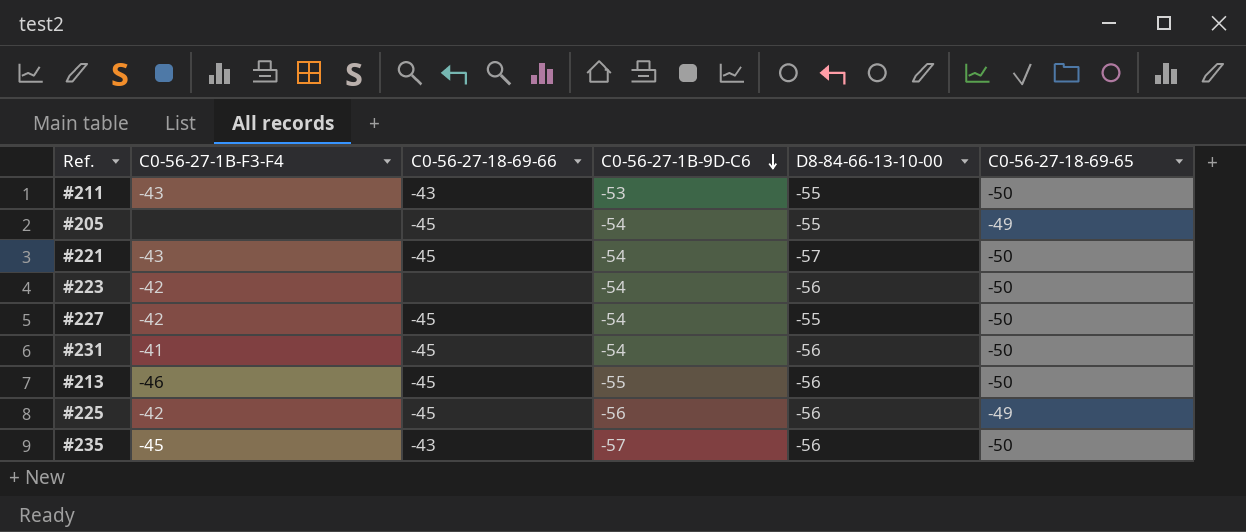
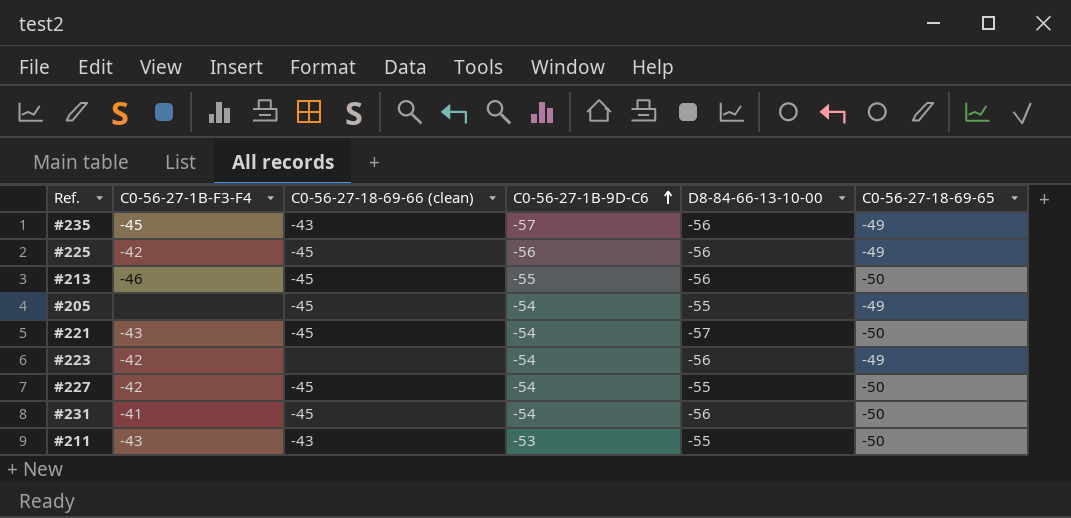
row order: C0-56-27-1B-9D-C6 descending -> C0-56-27-1B-9D-C6 ascending
column name: C0-56-27-18-69-66 -> C0-56-27-18-69-66 (clean)
#235 | C0-56-27-18-69-65: -50 -> -49
#223 | C0-56-27-18-69-65: -50 -> -49

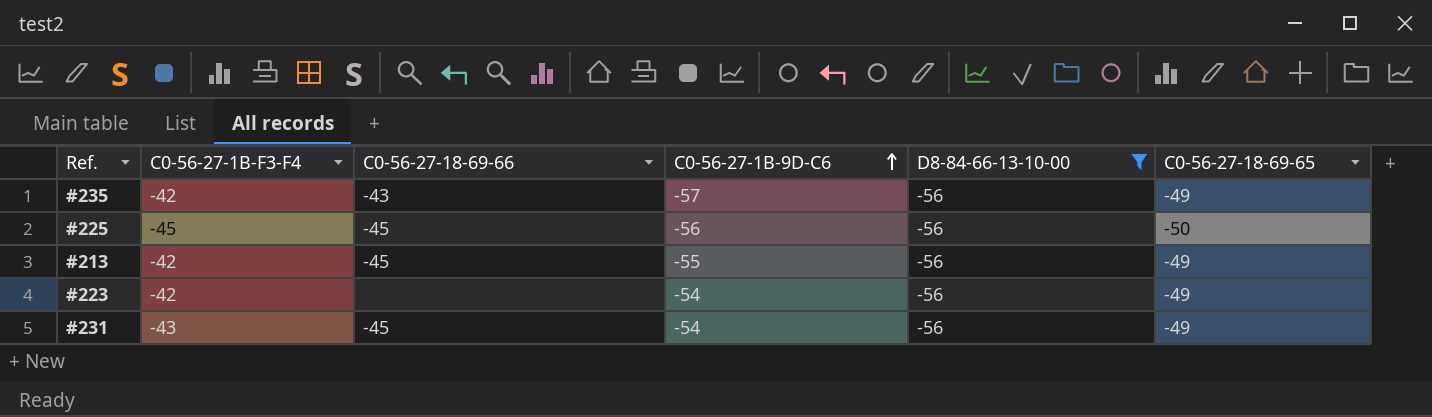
filter: none -> D8-84-66-13-10-00 = -56
column name: C0-56-27-18-69-66 (clean) -> C0-56-27-18-69-66
#235 | C0-56-27-1B-F3-F4: -45 -> -42
#225 | C0-56-27-1B-F3-F4: -42 -> -45
#225 | C0-56-27-18-69-65: -49 -> -50
#213 | C0-56-27-1B-F3-F4: -46 -> -42
#213 | C0-56-27-18-69-65: -50 -> -49
#231 | C0-56-27-1B-F3-F4: -41 -> -43
#231 | C0-56-27-18-69-65: -50 -> -49

